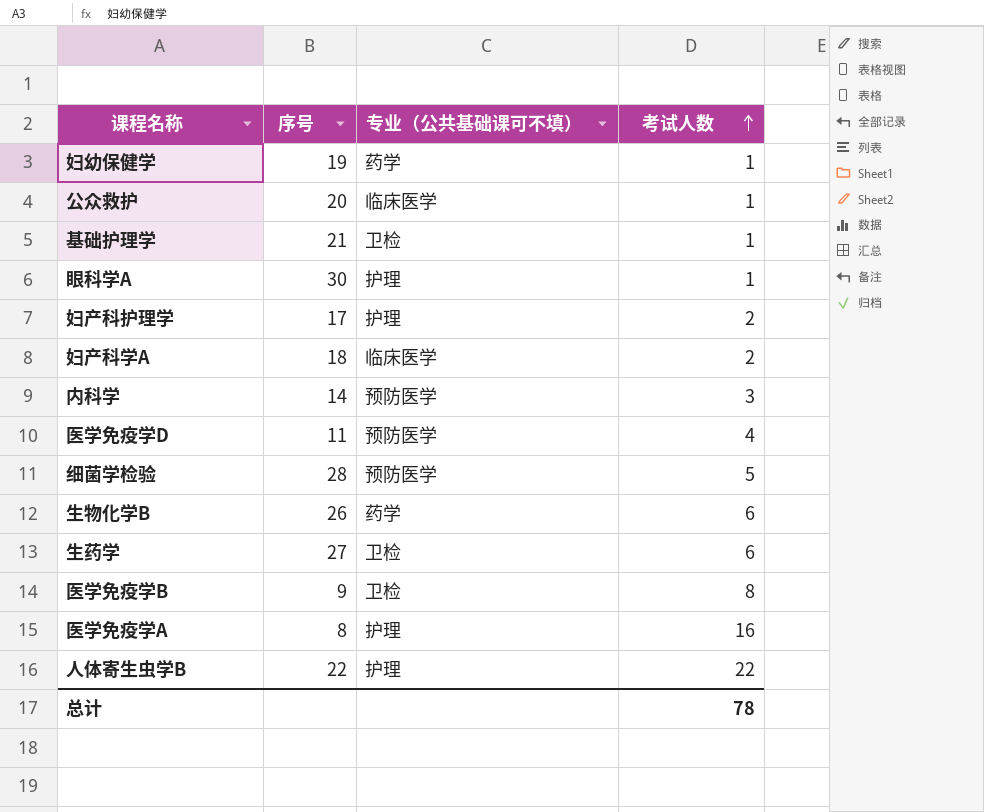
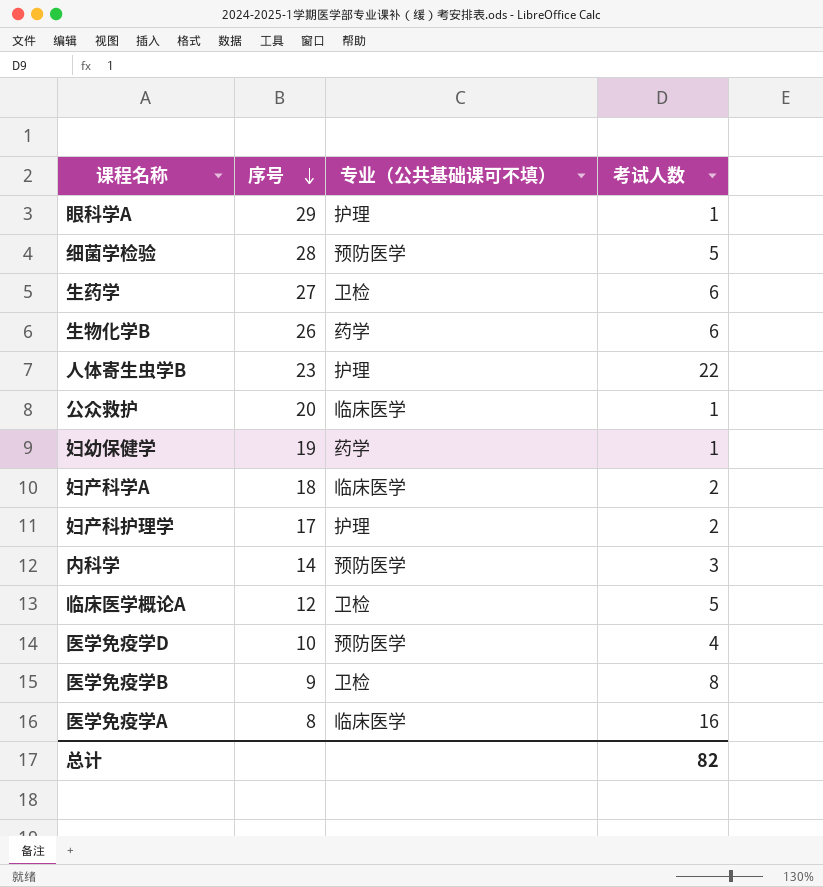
row order: 考试人数 ascending -> 序号 descending
row 基础护理学: 21 | 卫检 | 1 -> none
眼科学A | 序号: 30 -> 29
人体寄生虫学B | 序号: 22 -> 23
row 临床医学概论A: none -> 12 | 卫检 | 5
医学免疫学D | 序号: 11 -> 10
医学免疫学A | 专业（公共基础课可不填）: 护理 -> 临床医学
总计 | 考试人数: 78 -> 82

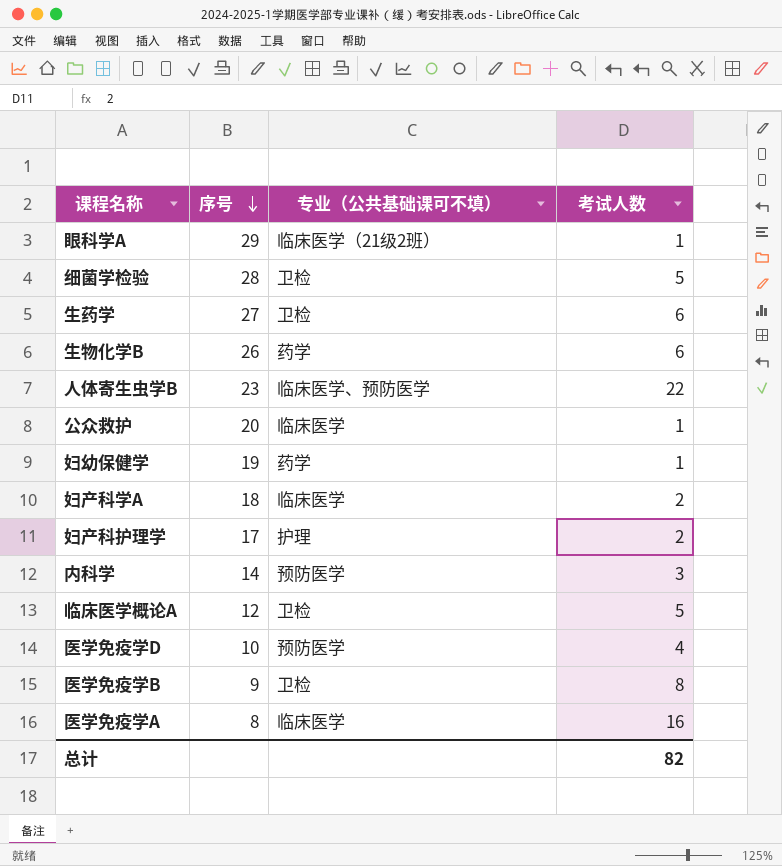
眼科学A | 专业（公共基础课可不填）: 护理 -> 临床医学（21级2班）
细菌学检验 | 专业（公共基础课可不填）: 预防医学 -> 卫检
人体寄生虫学B | 专业（公共基础课可不填）: 护理 -> 临床医学、预防医学

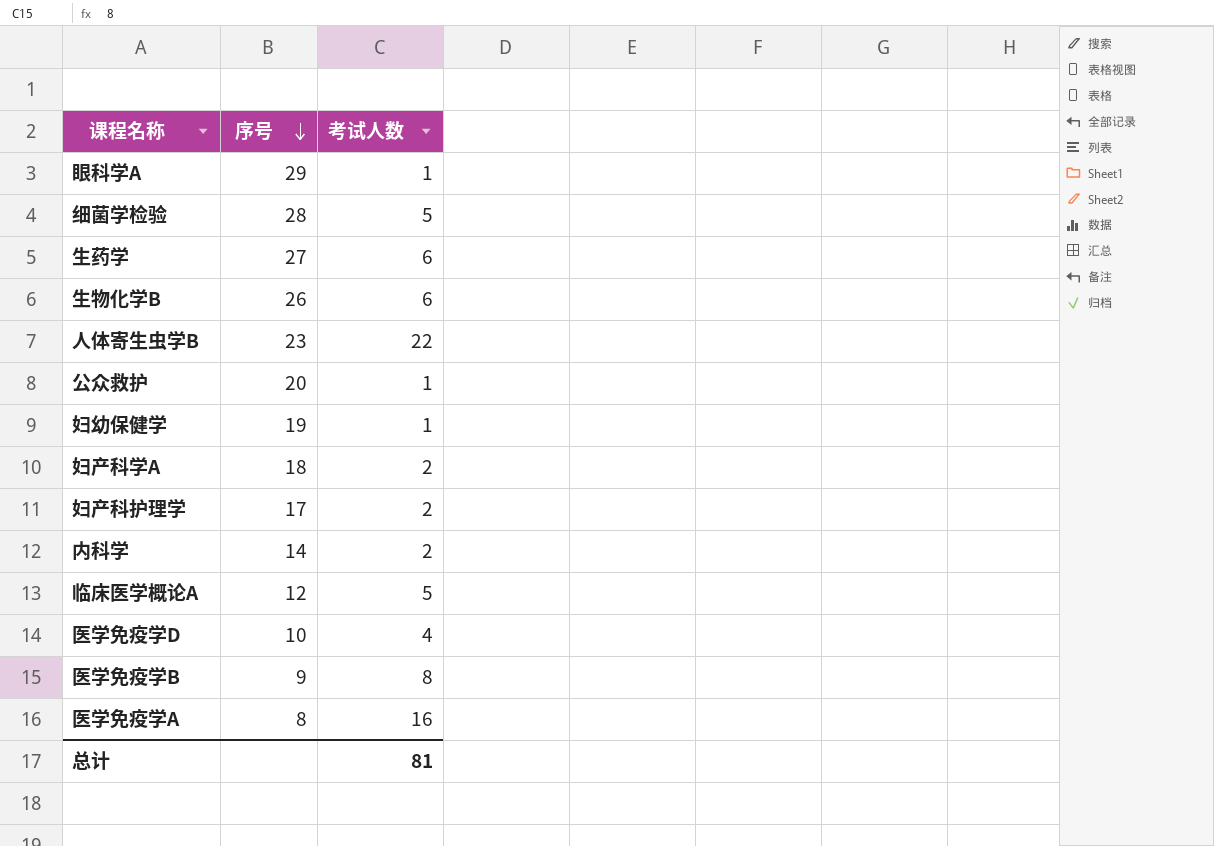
column 专业（公共基础课可不填） | position: 3 -> none
内科学 | 考试人数: 3 -> 2
总计 | 考试人数: 82 -> 81

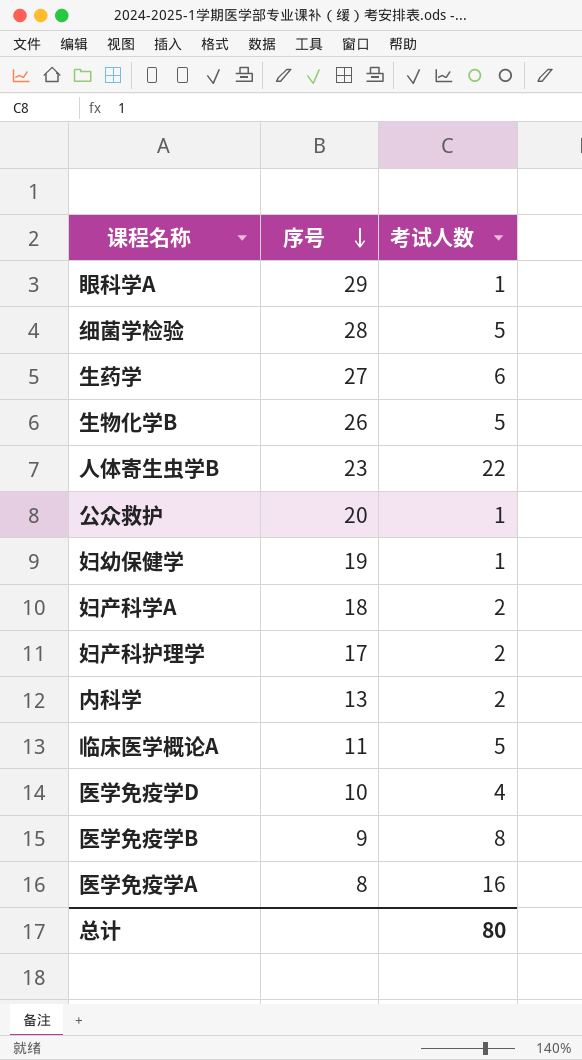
生物化学B | 考试人数: 6 -> 5
内科学 | 序号: 14 -> 13
临床医学概论A | 序号: 12 -> 11
总计 | 考试人数: 81 -> 80

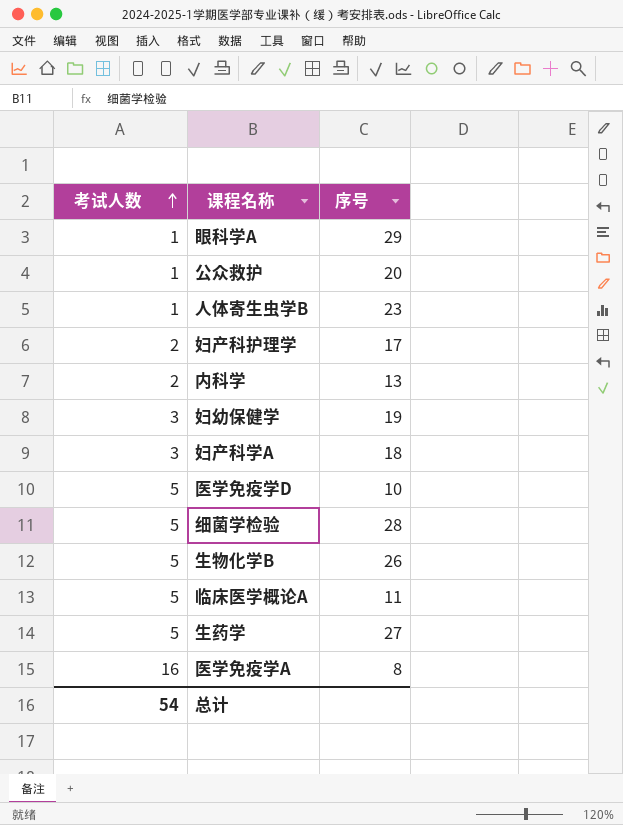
row order: 序号 descending -> 考试人数 ascending
column 考试人数 | position: 3 -> 1
row 医学免疫学B: 9 | 8 -> none
人体寄生虫学B | 考试人数: 22 -> 1
妇幼保健学 | 考试人数: 1 -> 3
妇产科学A | 考试人数: 2 -> 3
医学免疫学D | 考试人数: 4 -> 5
生药学 | 考试人数: 6 -> 5
总计 | 考试人数: 80 -> 54

